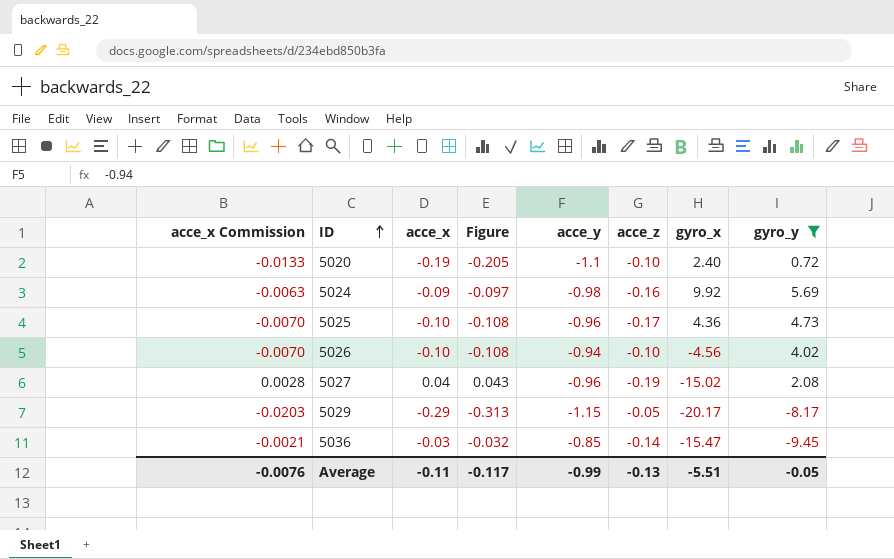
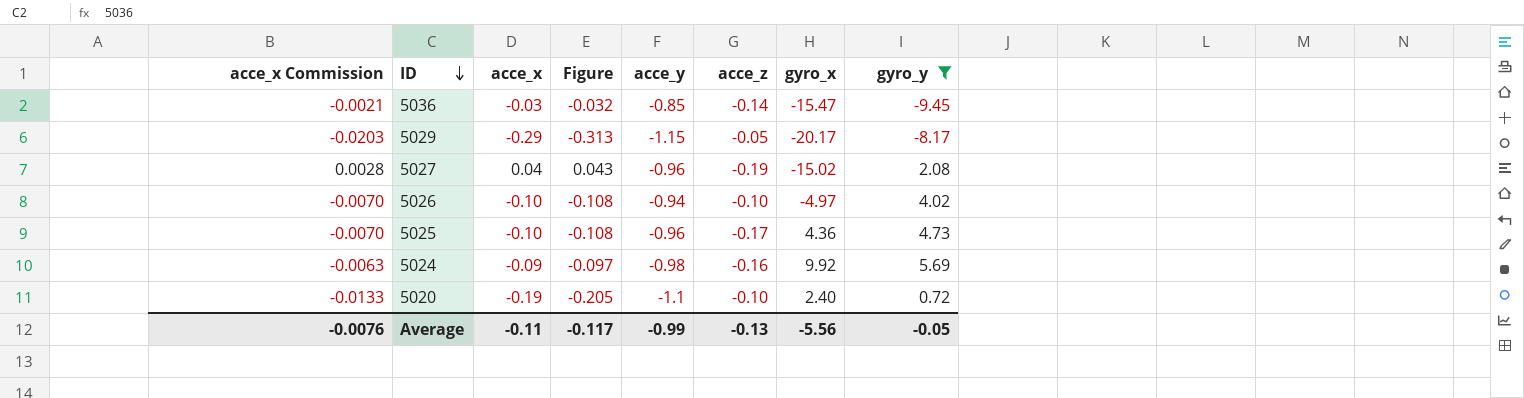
row order: ID ascending -> ID descending
5026 | gyro_x: -4.56 -> -4.97
Average | gyro_x: -5.51 -> -5.56

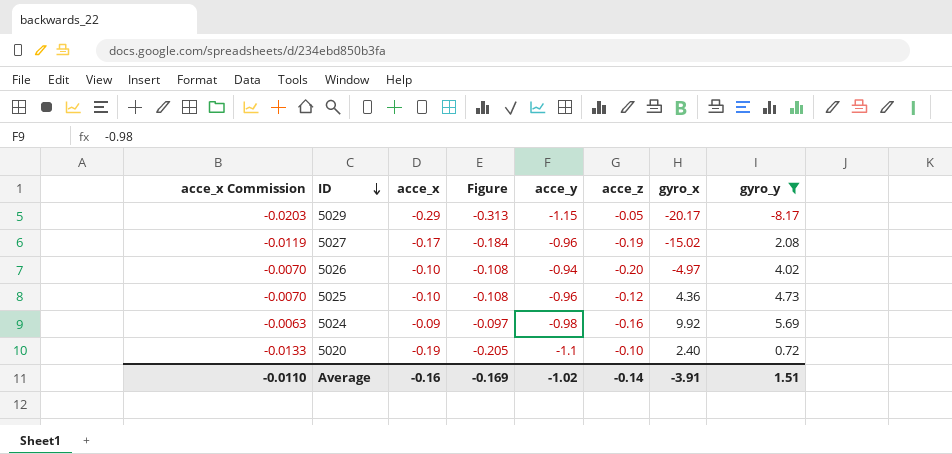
row 5036: -0.0021 | -0.03 | -0.032 | -0.85 | -0.14 | -15.47 | -9.45 -> none
5027 | acce_x Commission: 0.0028 -> -0.0119
5027 | acce_x: 0.04 -> -0.17
5027 | Figure: 0.043 -> -0.184
5026 | acce_z: -0.10 -> -0.20
5025 | acce_z: -0.17 -> -0.12
Average | acce_x Commission: -0.0076 -> -0.0110
Average | acce_x: -0.11 -> -0.16
Average | Figure: -0.117 -> -0.169
Average | acce_y: -0.99 -> -1.02
Average | acce_z: -0.13 -> -0.14
Average | gyro_x: -5.56 -> -3.91
Average | gyro_y: -0.05 -> 1.51

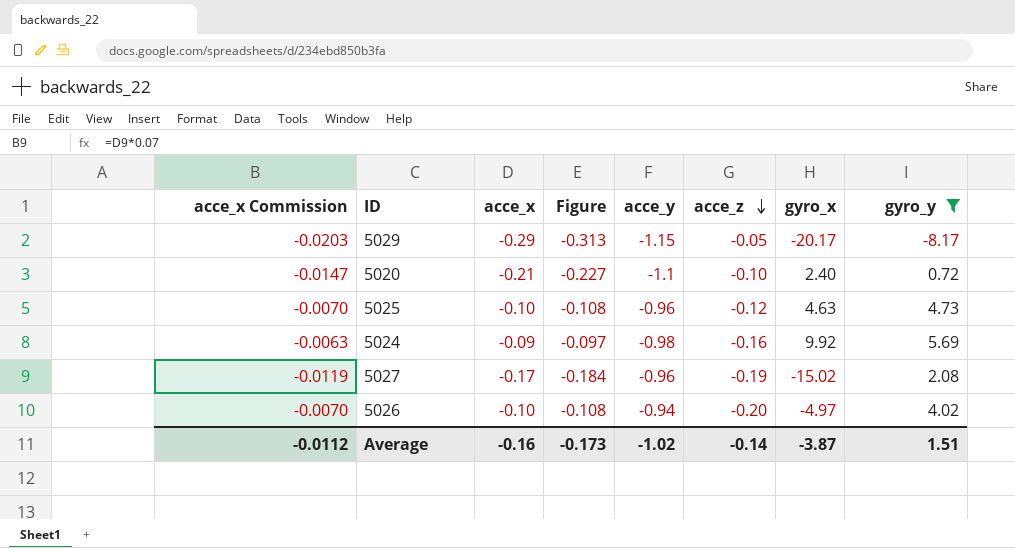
row order: ID descending -> acce_z descending
5020 | acce_x Commission: -0.0133 -> -0.0147
5020 | acce_x: -0.19 -> -0.21
5020 | Figure: -0.205 -> -0.227
5025 | gyro_x: 4.36 -> 4.63
Average | acce_x Commission: -0.0110 -> -0.0112
Average | Figure: -0.169 -> -0.173
Average | gyro_x: -3.91 -> -3.87

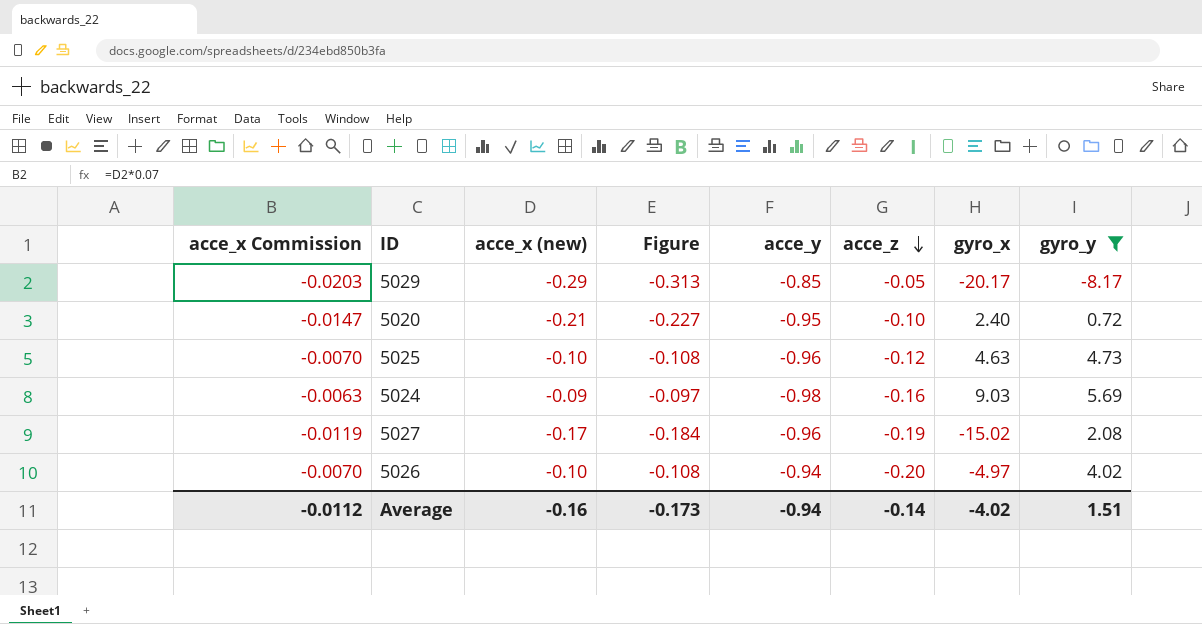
column name: acce_x -> acce_x (new)
5029 | acce_y: -1.15 -> -0.85
5020 | acce_y: -1.1 -> -0.95
5024 | gyro_x: 9.92 -> 9.03
Average | acce_y: -1.02 -> -0.94
Average | gyro_x: -3.87 -> -4.02

